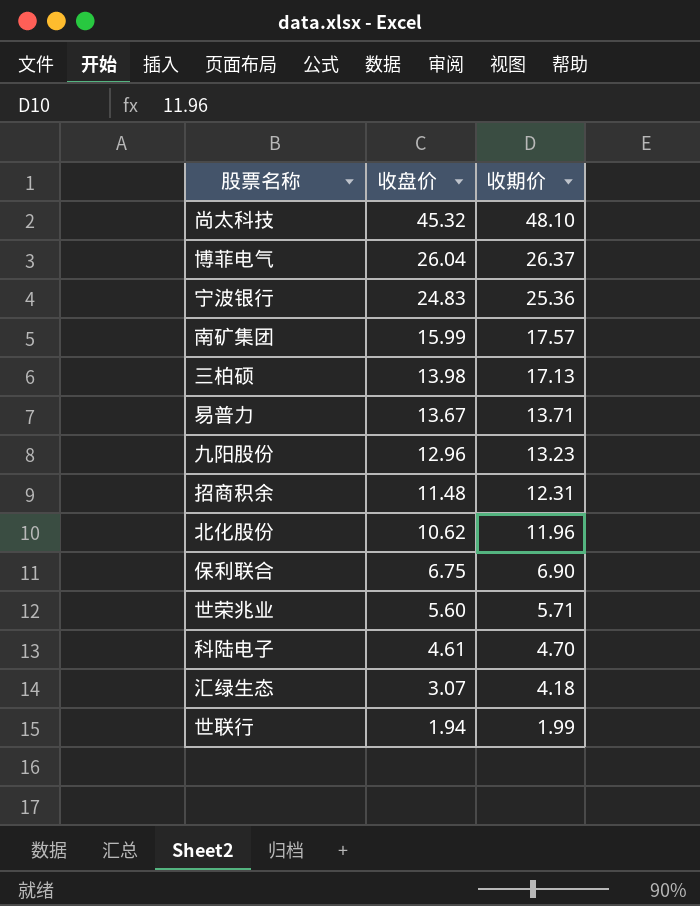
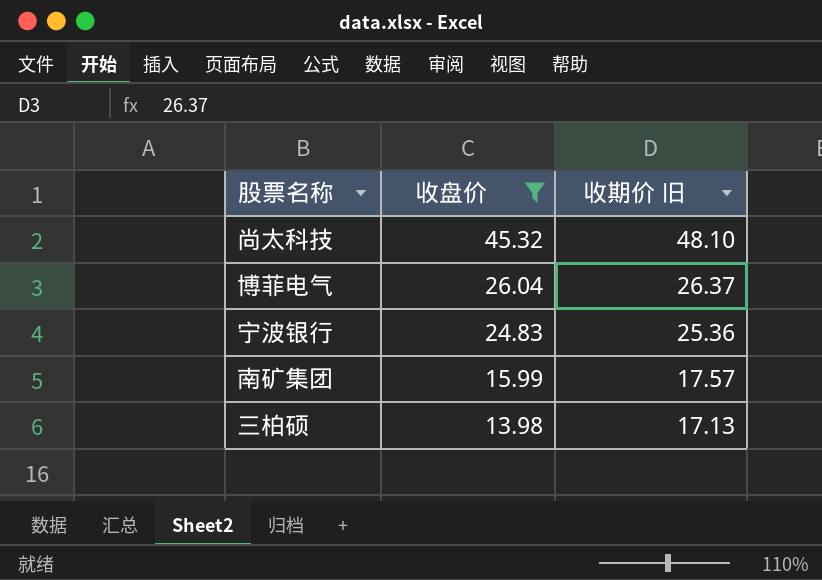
filter: none -> 收盘价 >= 13.98
column name: 收期价 -> 收期价 旧

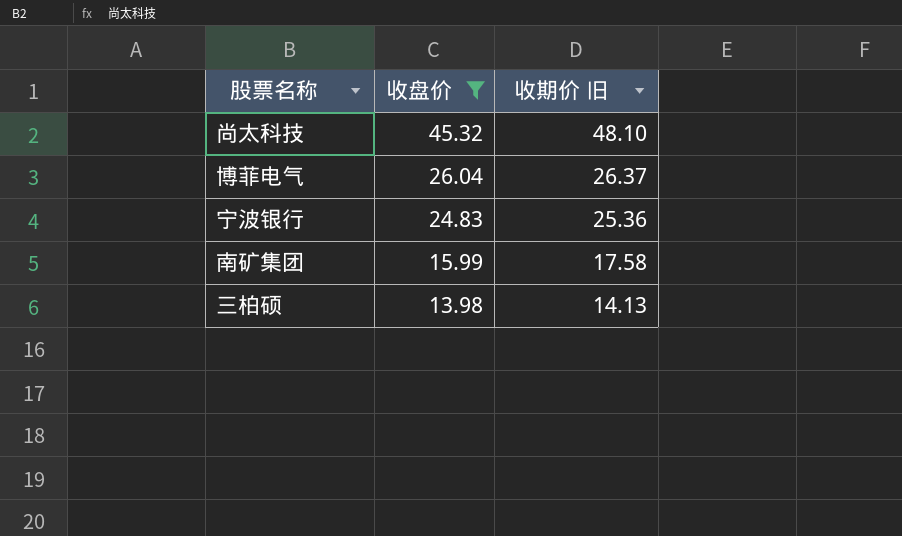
南矿集团 | 收期价 旧: 17.57 -> 17.58
三柏硕 | 收期价 旧: 17.13 -> 14.13

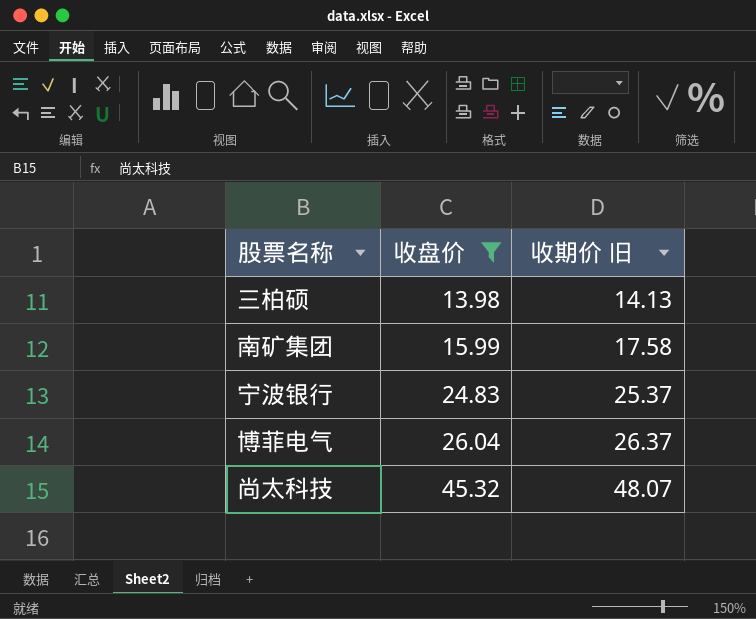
row order: 收盘价 descending -> 收盘价 ascending
宁波银行 | 收期价 旧: 25.36 -> 25.37
尚太科技 | 收期价 旧: 48.10 -> 48.07

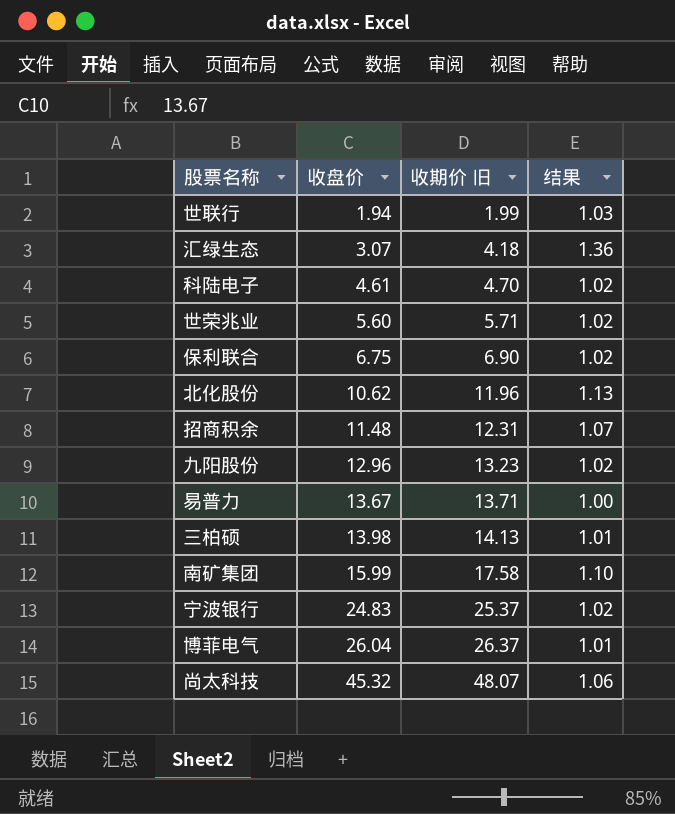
filter: 收盘价 >= 13.98 -> none
column 结果 | formula: none -> [收期价 旧] / [收盘价]

